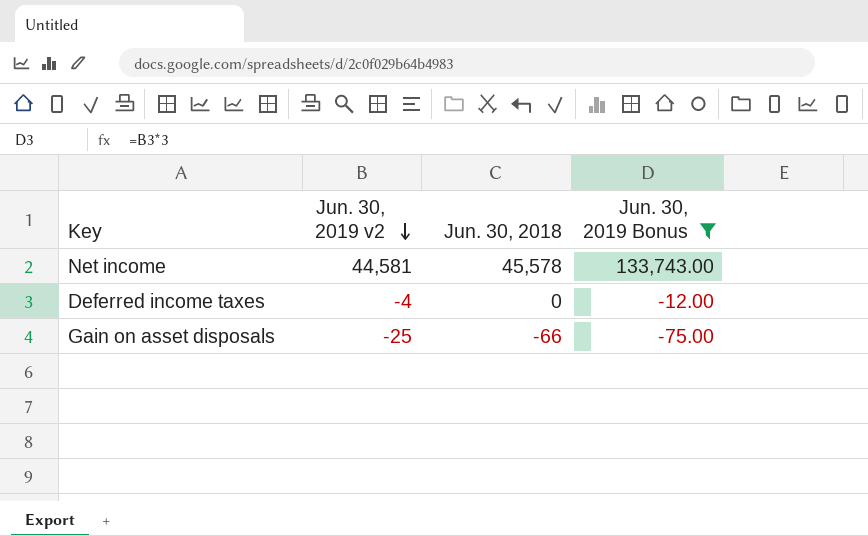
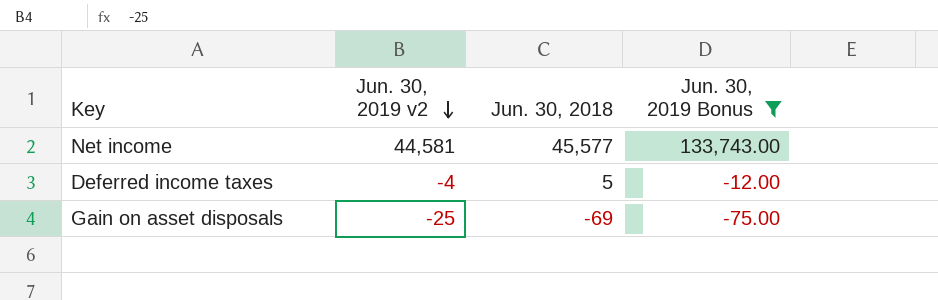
Net income | Jun. 30, 2018: 45,578 -> 45,577
Deferred income taxes | Jun. 30, 2018: 0 -> 5
Gain on asset disposals | Jun. 30, 2018: -66 -> -69

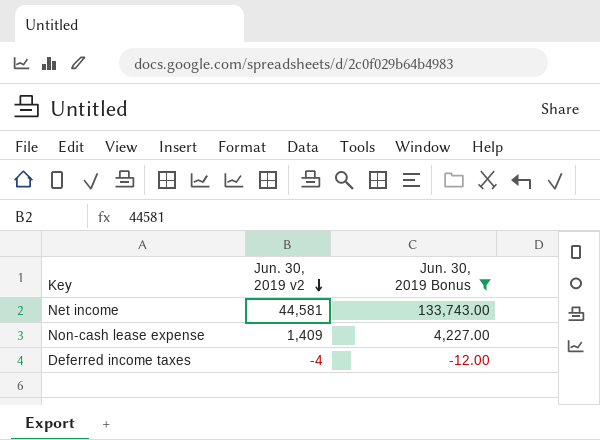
column Jun. 30, 2018 | position: 3 -> none
row Gain on asset disposals: -25 | -69 | -75.00 -> none
row Non-cash lease expense: none -> 1,409 | 4,227.00

